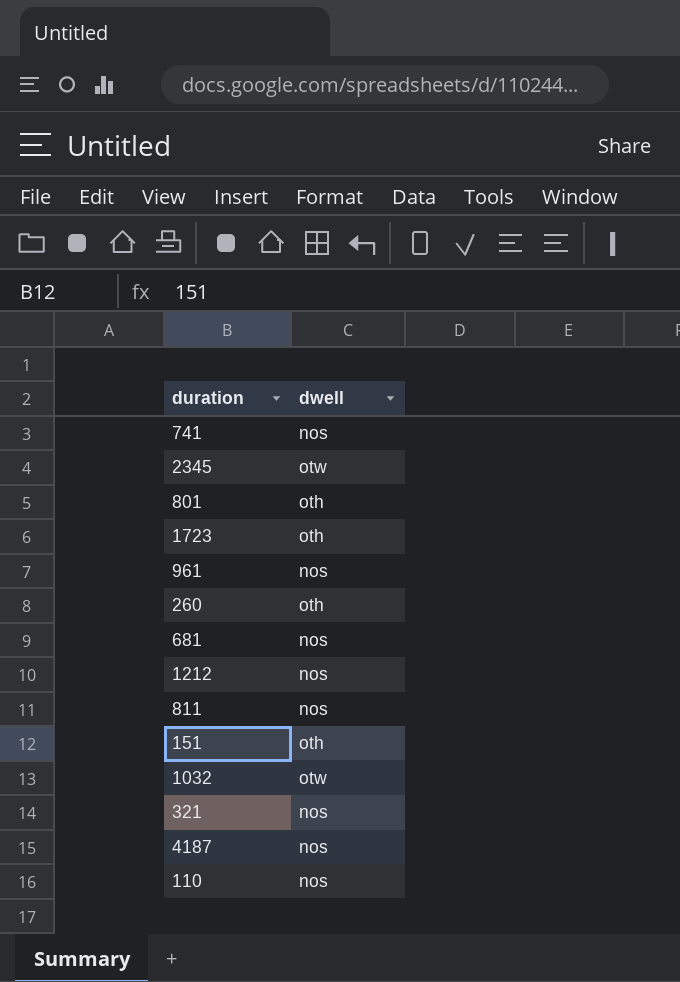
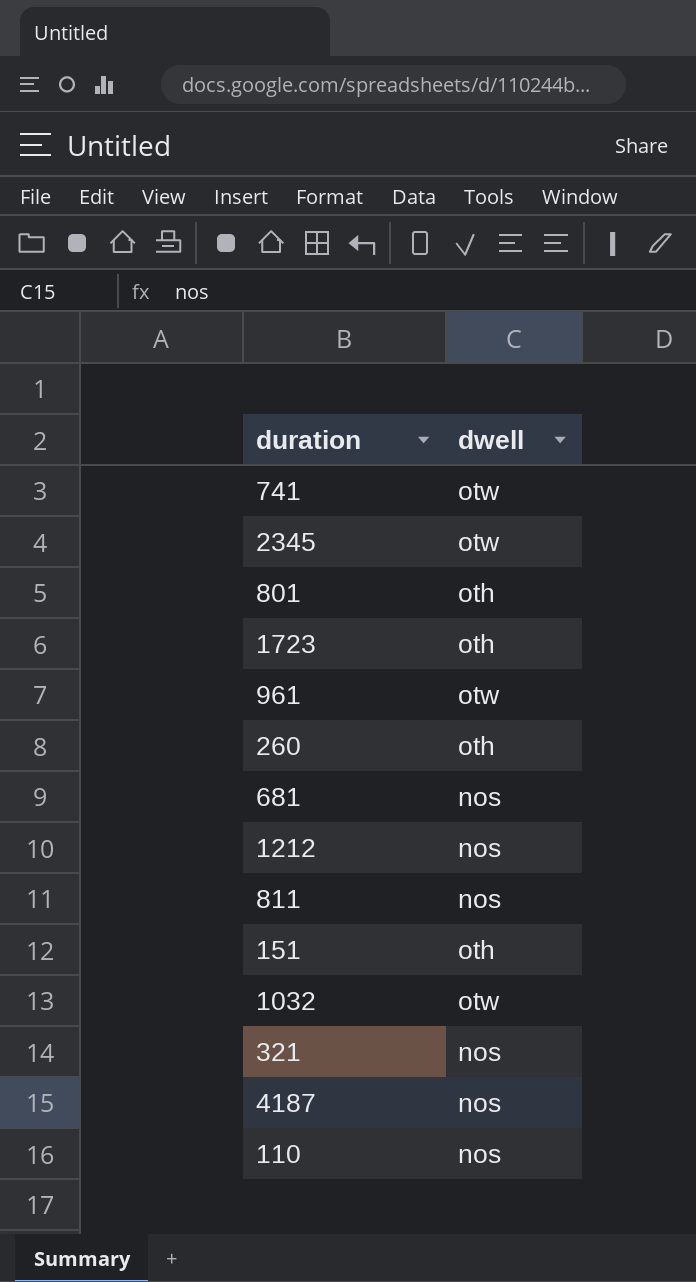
741 | dwell: nos -> otw
961 | dwell: nos -> otw

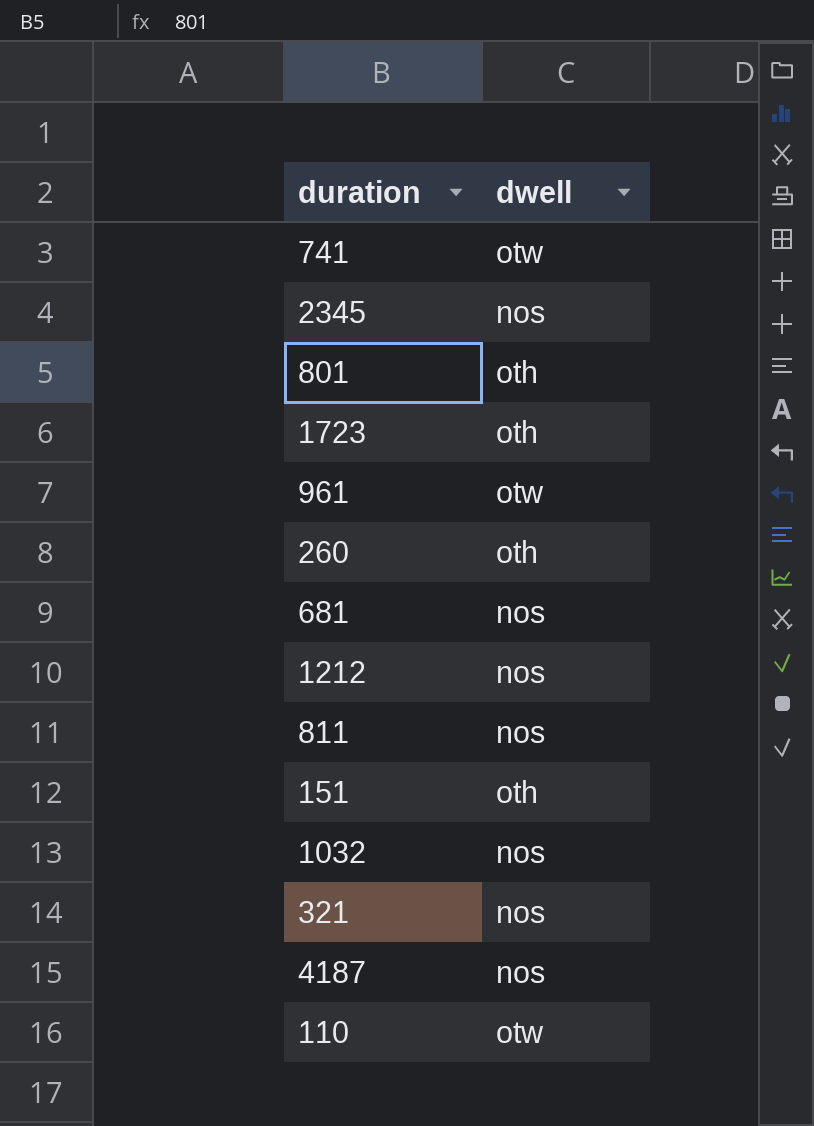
2345 | dwell: otw -> nos
1032 | dwell: otw -> nos
110 | dwell: nos -> otw

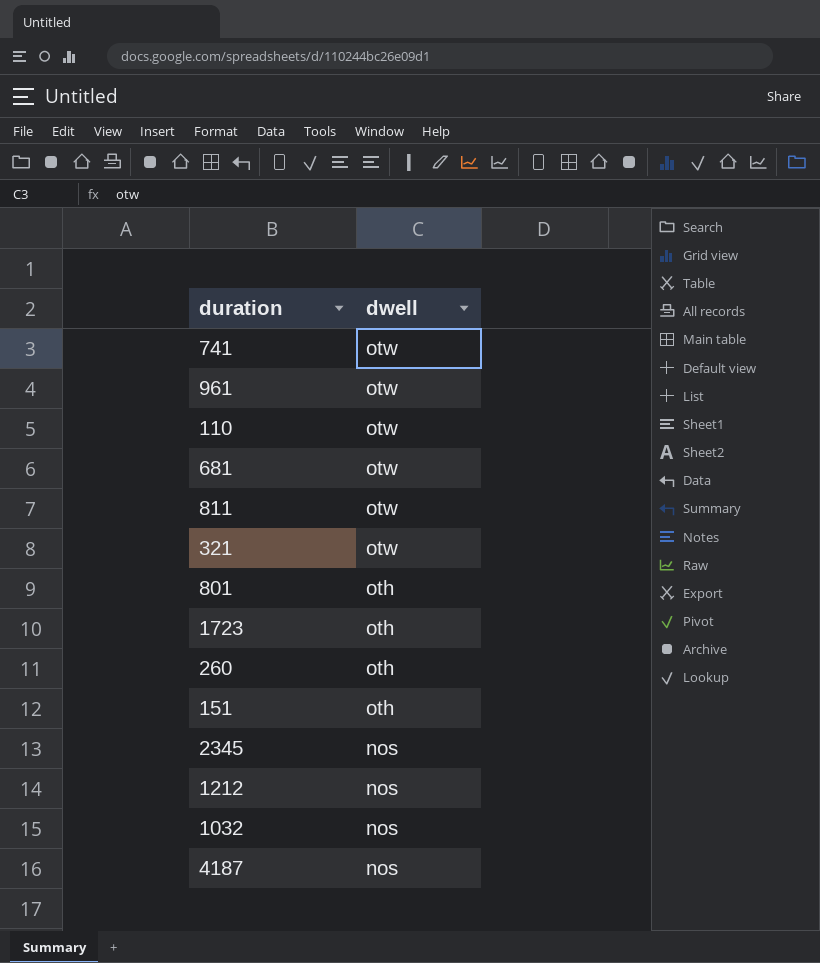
row order: none -> dwell descending
681 | dwell: nos -> otw
811 | dwell: nos -> otw
321 | dwell: nos -> otw

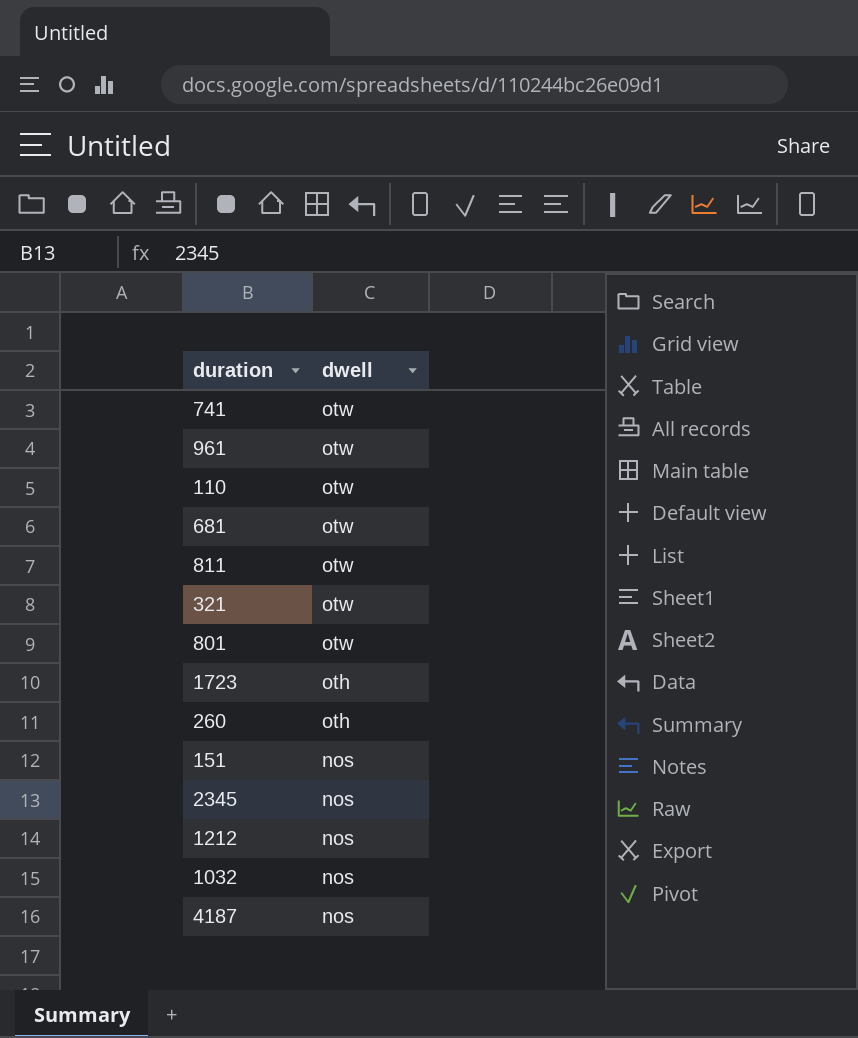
801 | dwell: oth -> otw
151 | dwell: oth -> nos

